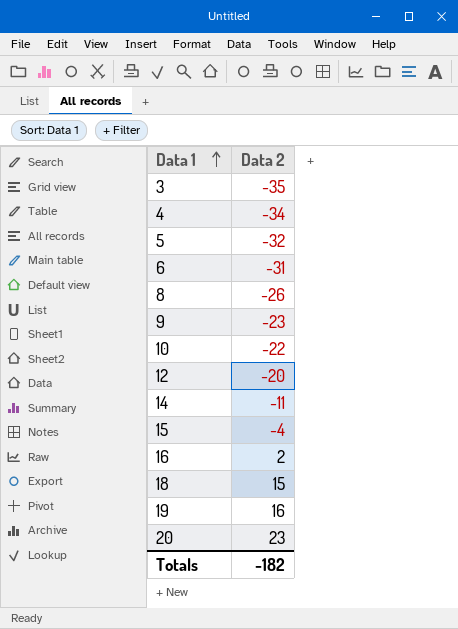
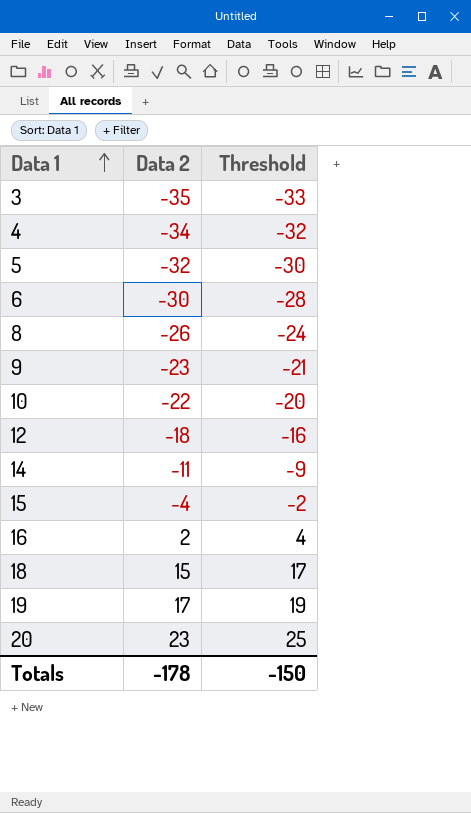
column Threshold | formula: none -> [Data 2] + 2
6 | Data 2: -31 -> -30
12 | Data 2: -20 -> -18
19 | Data 2: 16 -> 17
Totals | Data 2: -182 -> -178

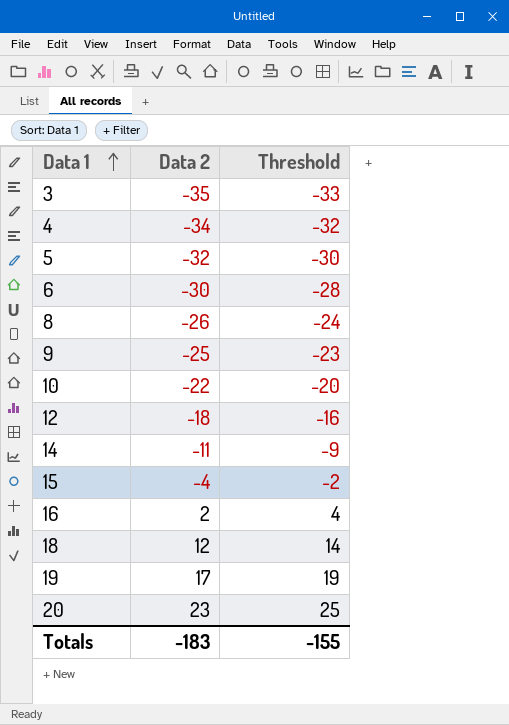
9 | Data 2: -23 -> -25
9 | Threshold: -21 -> -23
18 | Data 2: 15 -> 12
18 | Threshold: 17 -> 14
Totals | Data 2: -178 -> -183
Totals | Threshold: -150 -> -155

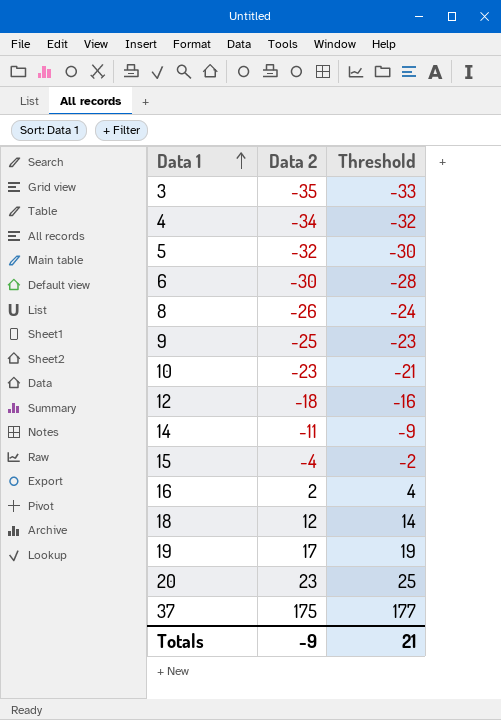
10 | Data 2: -22 -> -23
10 | Threshold: -20 -> -21
row 37: none -> 175 | 177
Totals | Data 2: -183 -> -9
Totals | Threshold: -155 -> 21

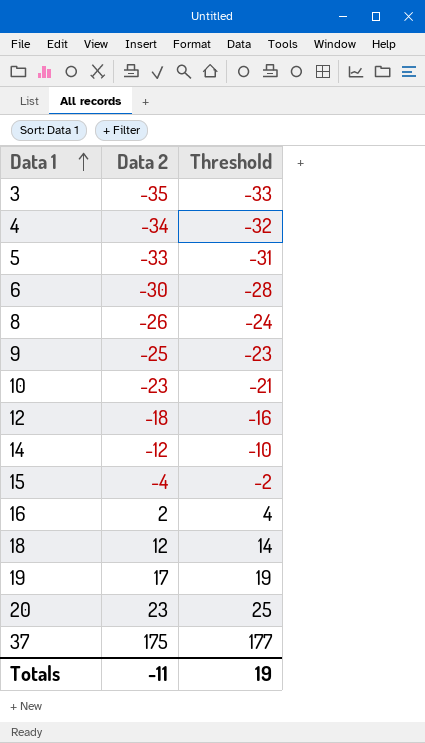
5 | Data 2: -32 -> -33
5 | Threshold: -30 -> -31
14 | Data 2: -11 -> -12
14 | Threshold: -9 -> -10
Totals | Data 2: -9 -> -11
Totals | Threshold: 21 -> 19

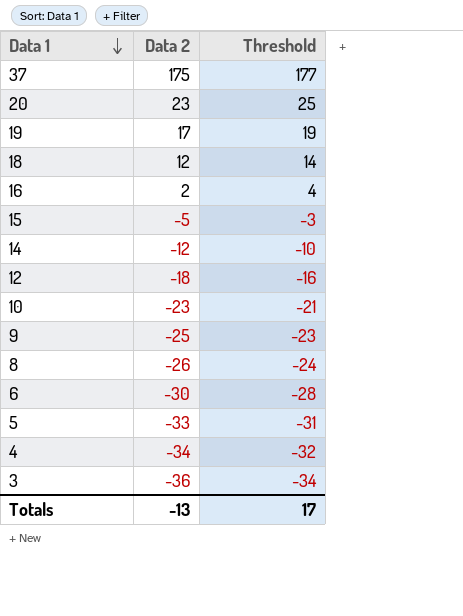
row order: Data 1 ascending -> Data 1 descending
15 | Data 2: -4 -> -5
15 | Threshold: -2 -> -3
3 | Data 2: -35 -> -36
3 | Threshold: -33 -> -34
Totals | Data 2: -11 -> -13
Totals | Threshold: 19 -> 17

